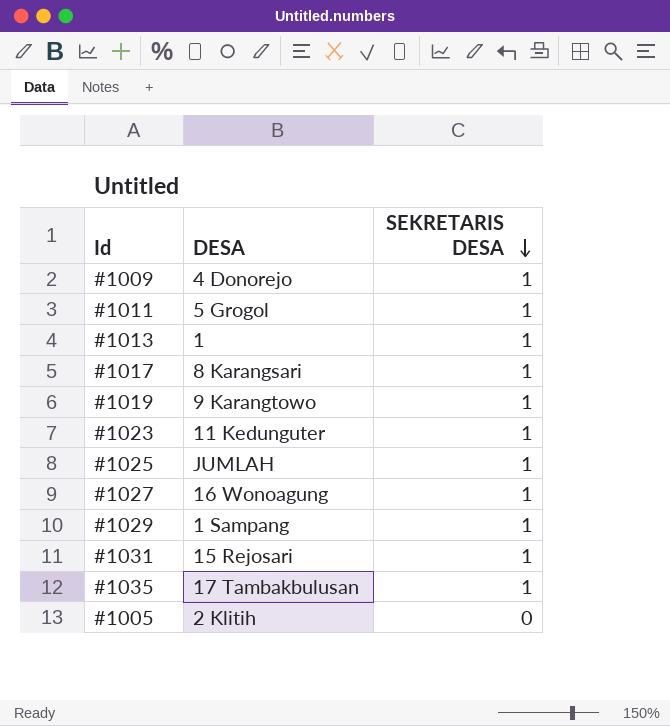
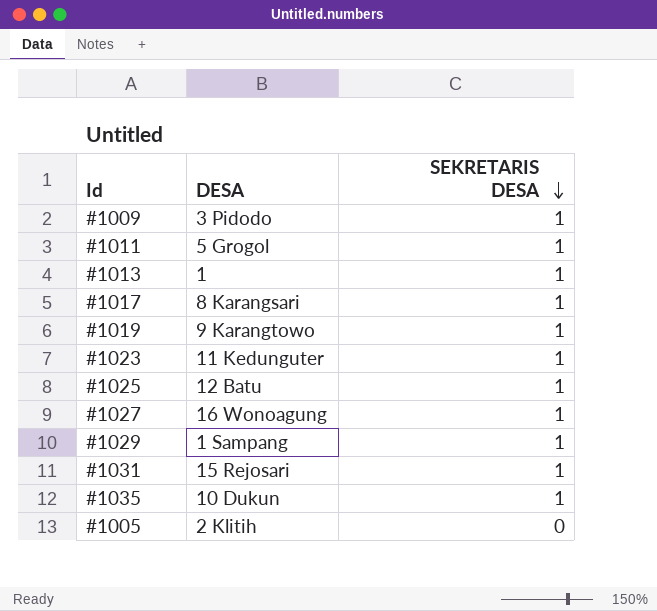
#1009 | DESA: 4 Donorejo -> 3 Pidodo
#1025 | DESA: JUMLAH -> 12 Batu
#1035 | DESA: 17 Tambakbulusan -> 10 Dukun

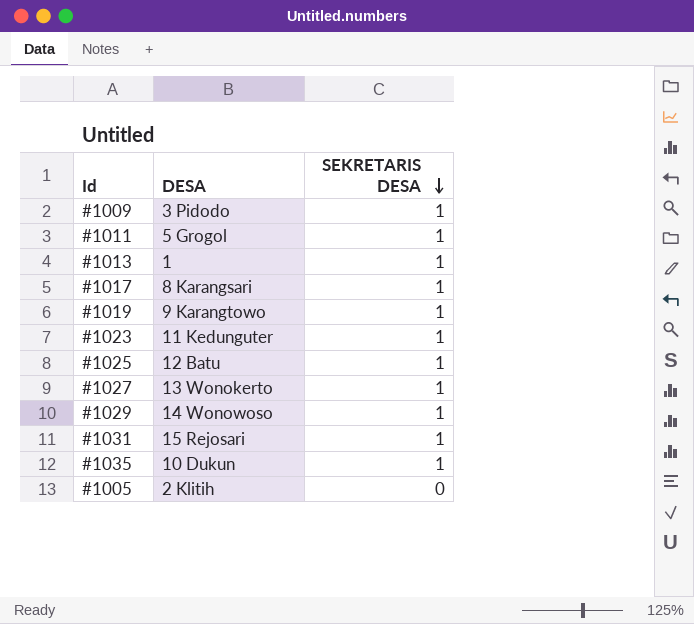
#1027 | DESA: 16 Wonoagung -> 13 Wonokerto
#1029 | DESA: 1 Sampang -> 14 Wonowoso

